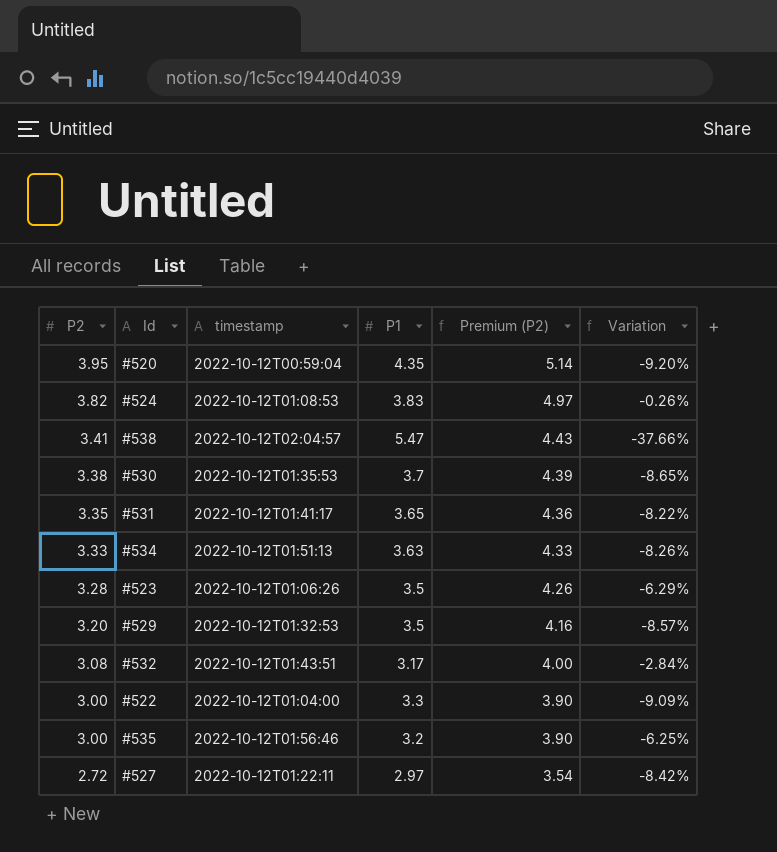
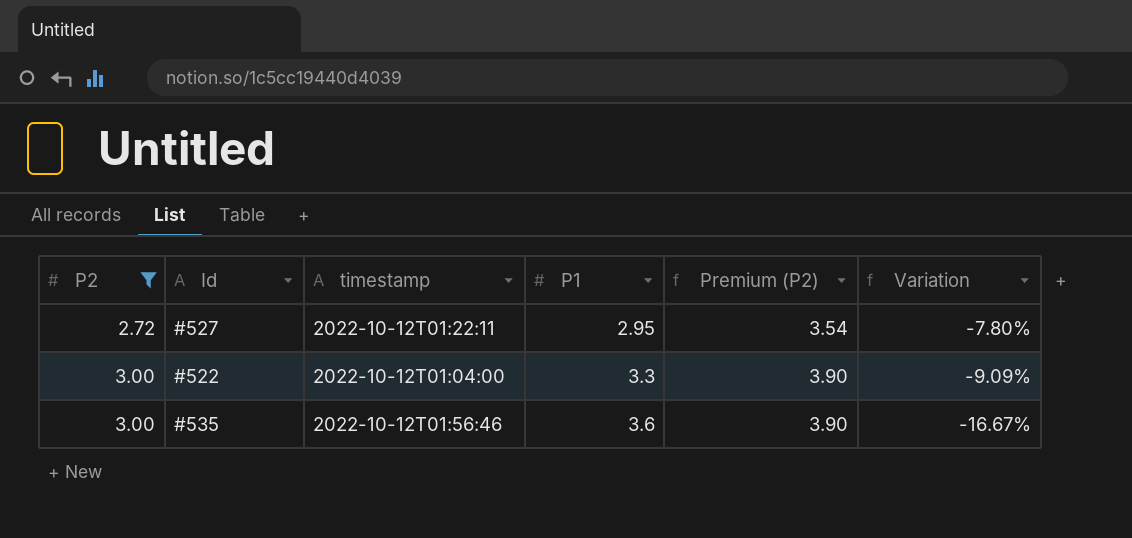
filter: none -> P2 <= 3.00
row order: P2 descending -> P2 ascending
#527 | P1: 2.97 -> 2.95
#527 | Variation: -8.42% -> -7.80%
#535 | P1: 3.2 -> 3.6
#535 | Variation: -6.25% -> -16.67%

